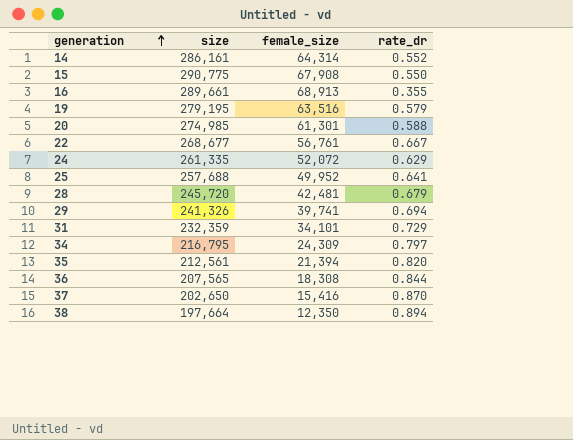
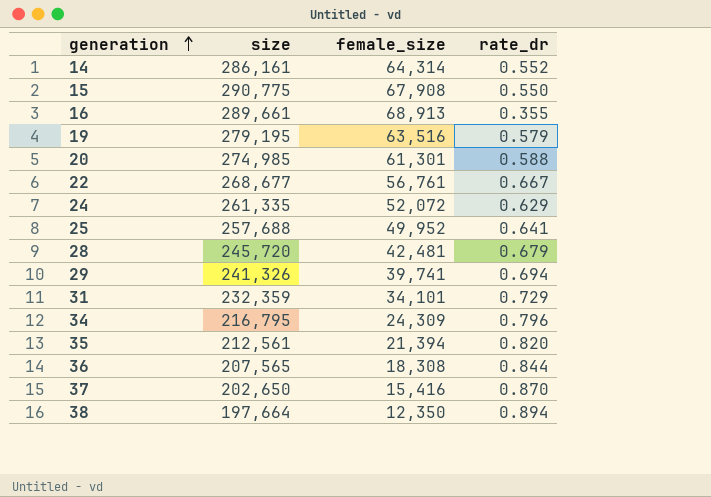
34 | rate_dr: 0.797 -> 0.796

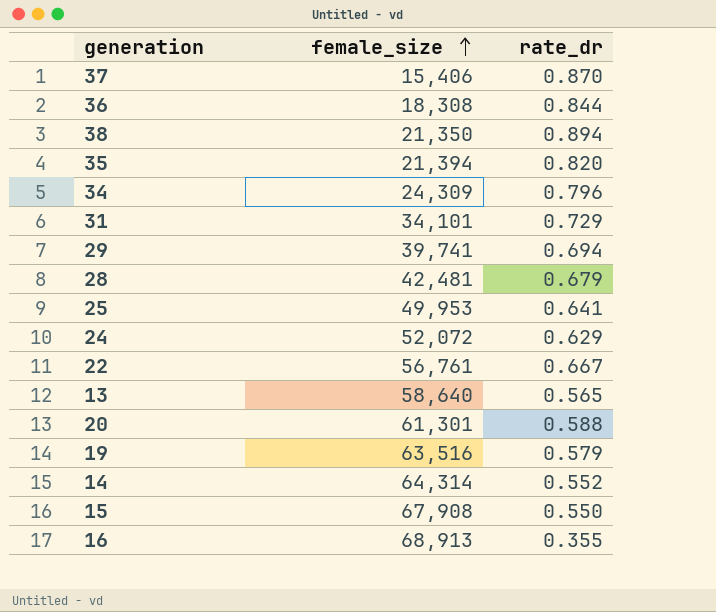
row order: generation ascending -> female_size ascending
column size | position: 2 -> none
37 | female_size: 15,416 -> 15,406
38 | female_size: 12,350 -> 21,350
25 | female_size: 49,952 -> 49,953
row 13: none -> 58,640 | 0.565

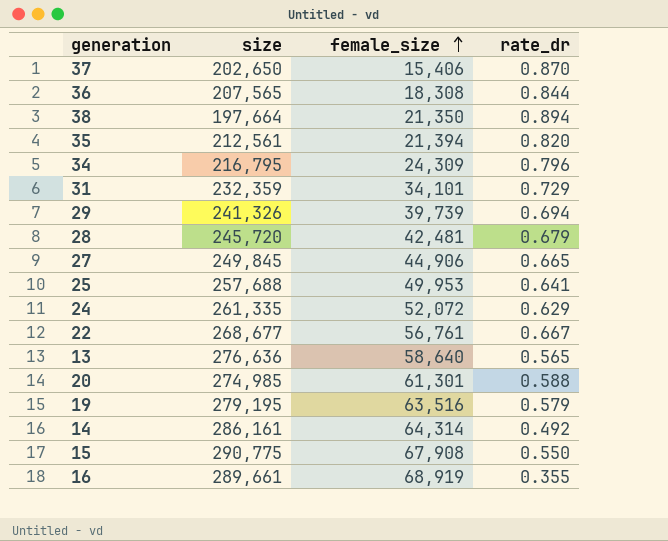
column size | position: none -> 2
29 | female_size: 39,741 -> 39,739
row 27: none -> 249,845 | 44,906 | 0.665
14 | rate_dr: 0.552 -> 0.492
16 | female_size: 68,913 -> 68,919

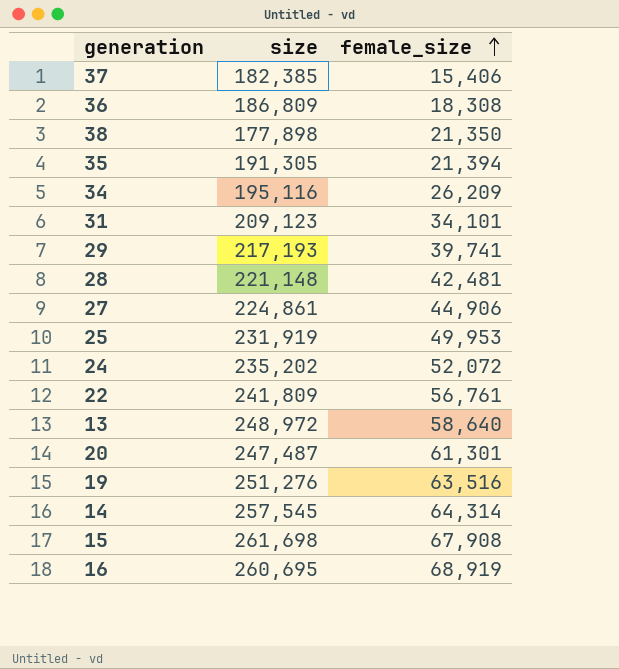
column rate_dr | position: 4 -> none
37 | size: 202,650 -> 182,385
36 | size: 207,565 -> 186,809
38 | size: 197,664 -> 177,898
35 | size: 212,561 -> 191,305
34 | size: 216,795 -> 195,116
34 | female_size: 24,309 -> 26,209
31 | size: 232,359 -> 209,123
29 | size: 241,326 -> 217,193
29 | female_size: 39,739 -> 39,741
28 | size: 245,720 -> 221,148
27 | size: 249,845 -> 224,861
25 | size: 257,688 -> 231,919
24 | size: 261,335 -> 235,202
22 | size: 268,677 -> 241,809
13 | size: 276,636 -> 248,972
20 | size: 274,985 -> 247,487
19 | size: 279,195 -> 251,276
14 | size: 286,161 -> 257,545
15 | size: 290,775 -> 261,698
16 | size: 289,661 -> 260,695

